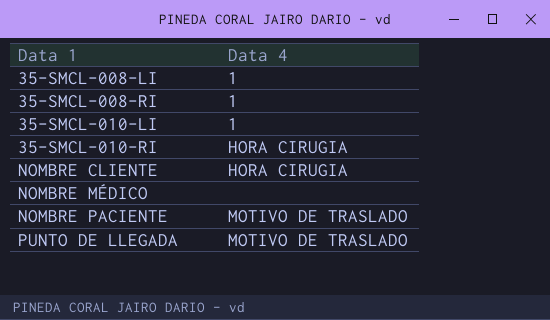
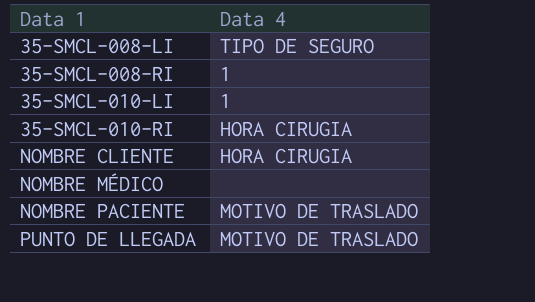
35-SMCL-008-LI | Data 4: 1 -> TIPO DE SEGURO

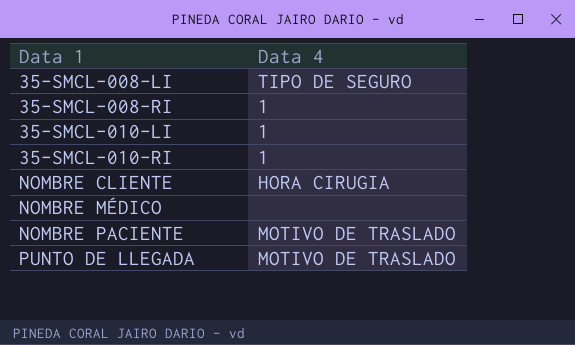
35-SMCL-010-RI | Data 4: HORA CIRUGIA -> 1

